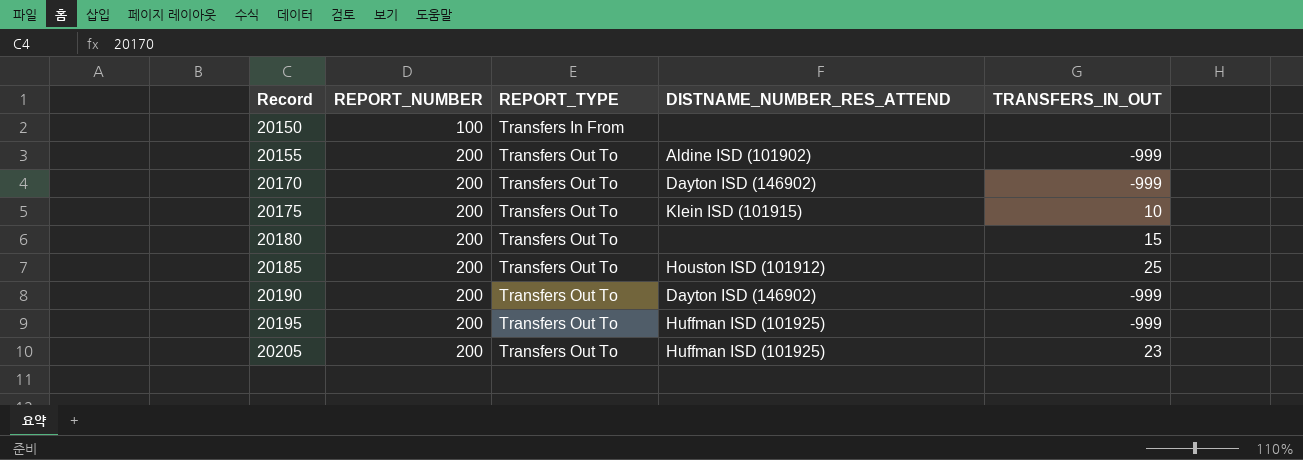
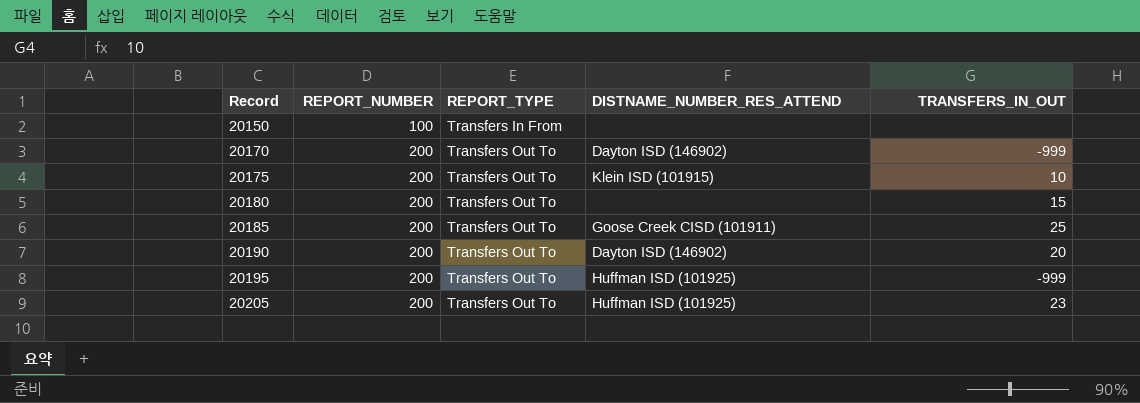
row 20155: 200 | Transfers Out To | Aldine ISD (101902) | -999 -> none
20185 | DISTNAME_NUMBER_RES_ATTEND: Houston ISD (101912) -> Goose Creek CISD (101911)
20190 | TRANSFERS_IN_OUT: -999 -> 20

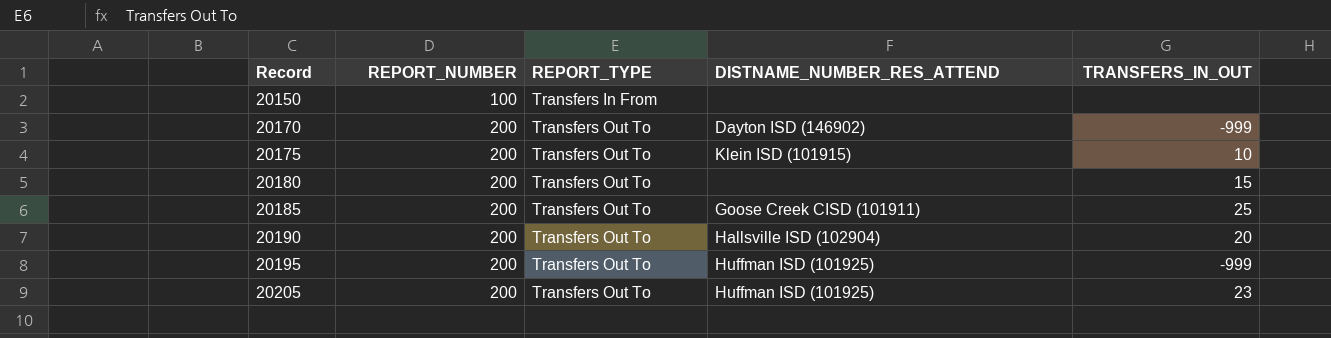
20190 | DISTNAME_NUMBER_RES_ATTEND: Dayton ISD (146902) -> Hallsville ISD (102904)

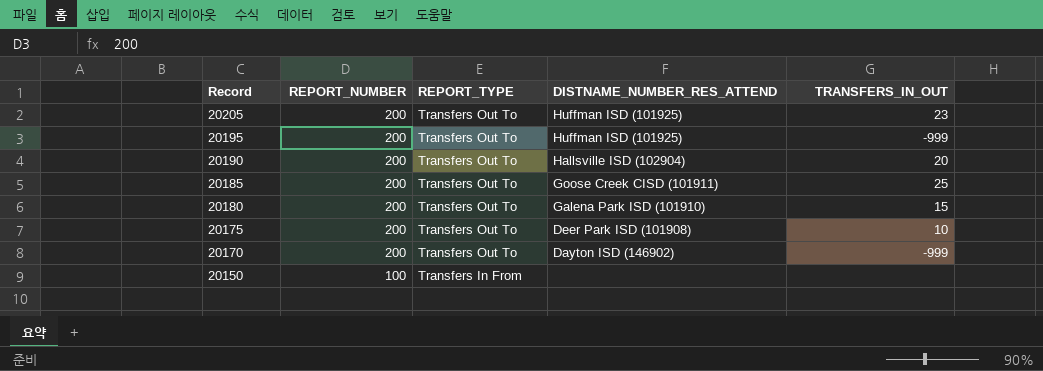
row order: Record ascending -> Record descending
20180 | DISTNAME_NUMBER_RES_ATTEND: none -> Galena Park ISD (101910)
20175 | DISTNAME_NUMBER_RES_ATTEND: Klein ISD (101915) -> Deer Park ISD (101908)

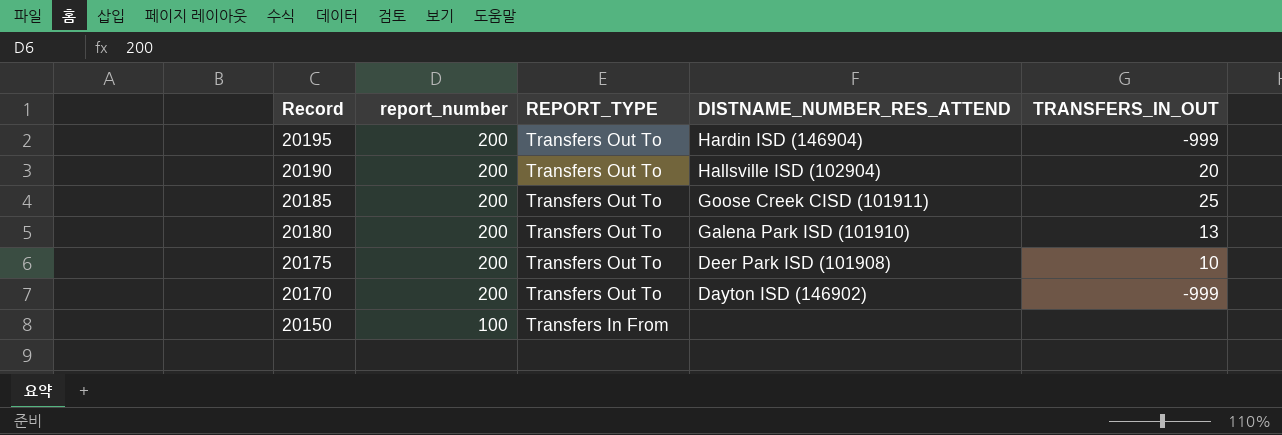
column name: REPORT_NUMBER -> report_number
row 20205: 200 | Transfers Out To | Huffman ISD (101925) | 23 -> none
20195 | DISTNAME_NUMBER_RES_ATTEND: Huffman ISD (101925) -> Hardin ISD (146904)
20180 | TRANSFERS_IN_OUT: 15 -> 13

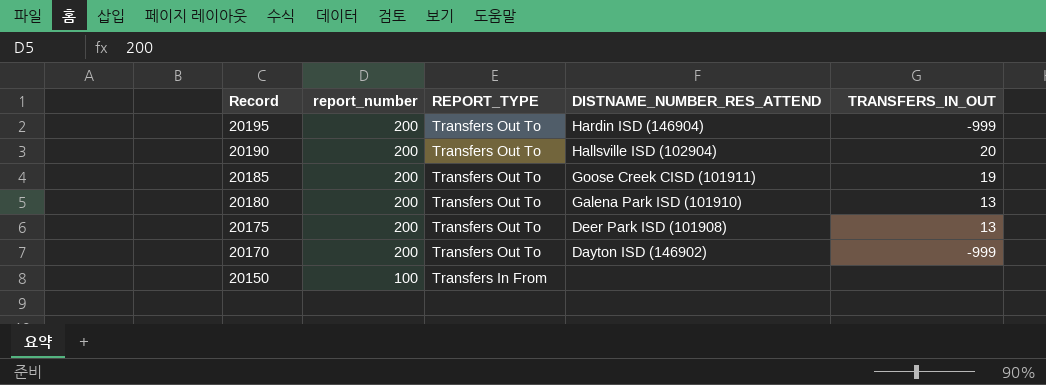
20185 | TRANSFERS_IN_OUT: 25 -> 19
20175 | TRANSFERS_IN_OUT: 10 -> 13

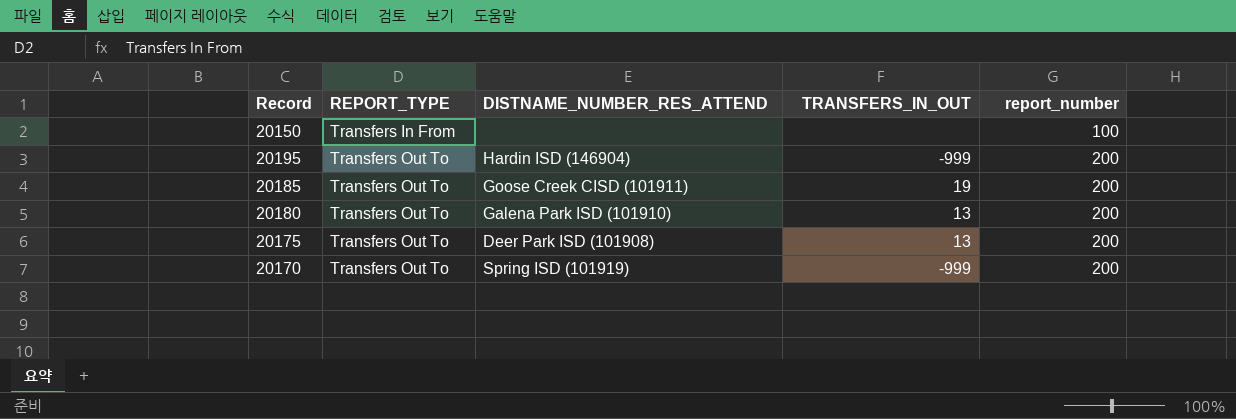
row order: Record descending -> REPORT_TYPE ascending
column report_number | position: 2 -> 5
row 20190: 200 | Transfers Out To | Hallsville ISD (102904) | 20 -> none
20170 | DISTNAME_NUMBER_RES_ATTEND: Dayton ISD (146902) -> Spring ISD (101919)

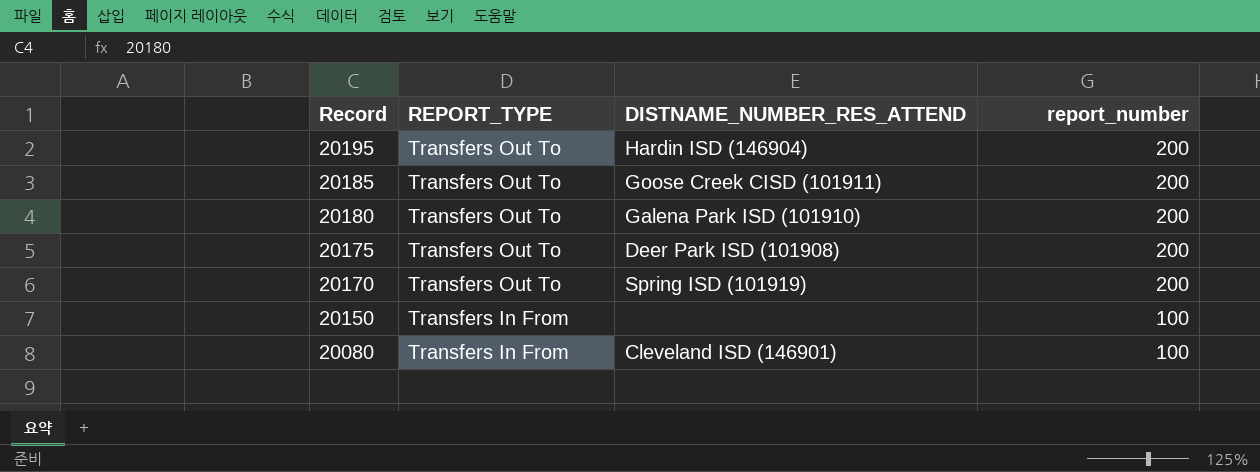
row order: REPORT_TYPE ascending -> Record descending
column TRANSFERS_IN_OUT | position: 4 -> none
row 20080: none -> Transfers In From | Cleveland ISD (146901) | 100

